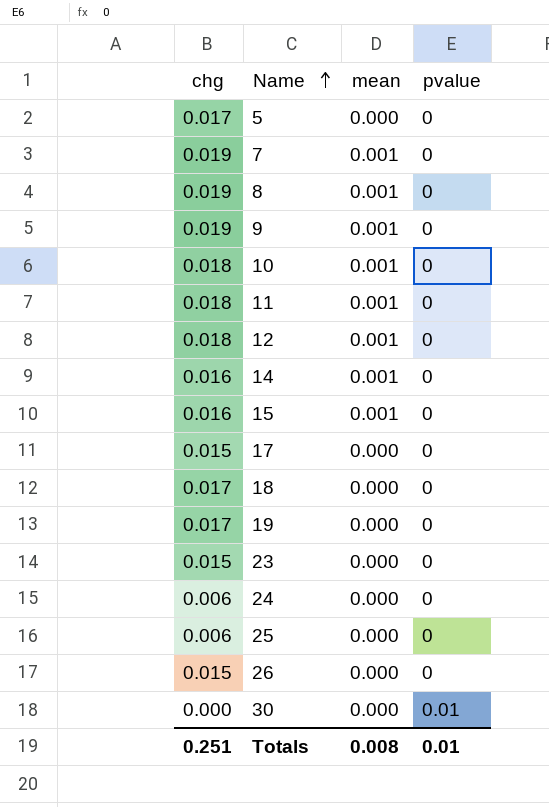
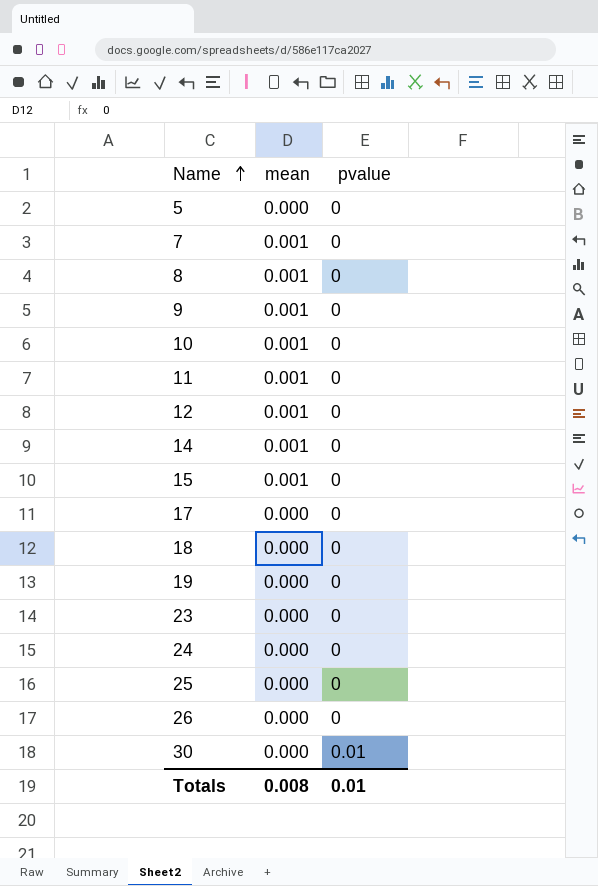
column chg | position: 1 -> none

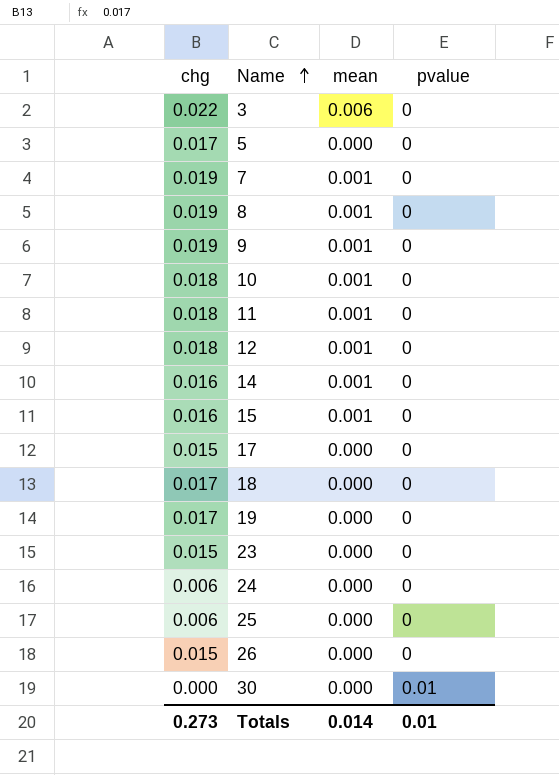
column chg | position: none -> 1
row 3: none -> 0.022 | 0.006 | 0
Totals | mean: 0.008 -> 0.014

